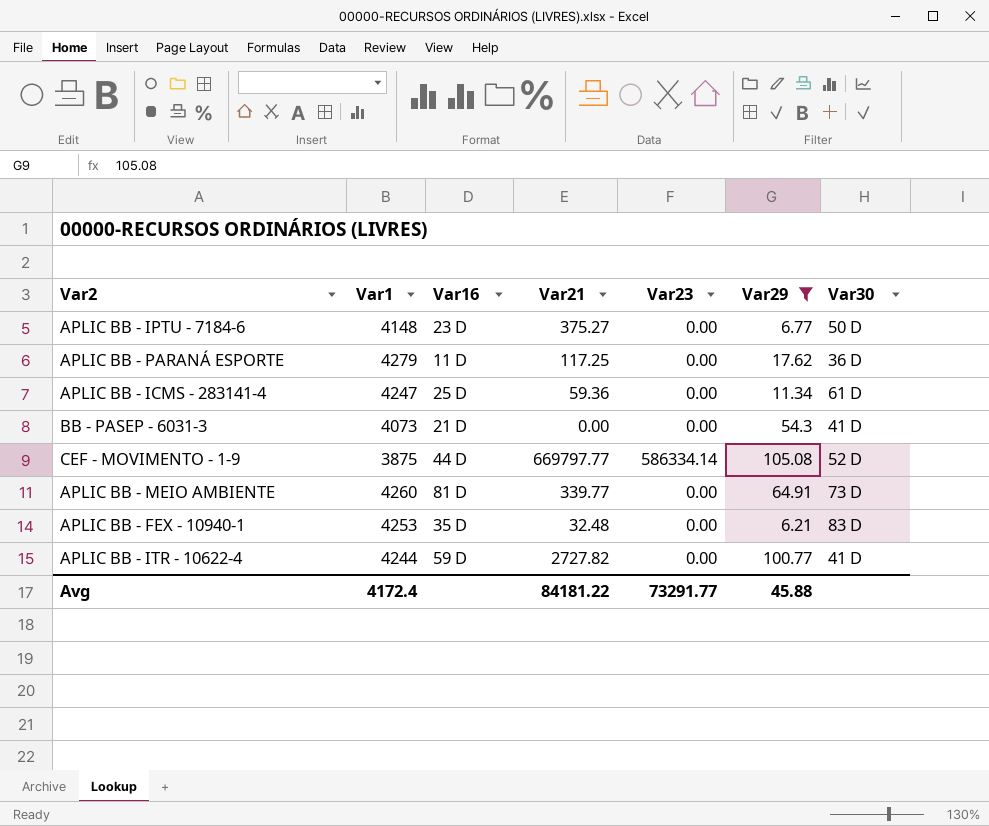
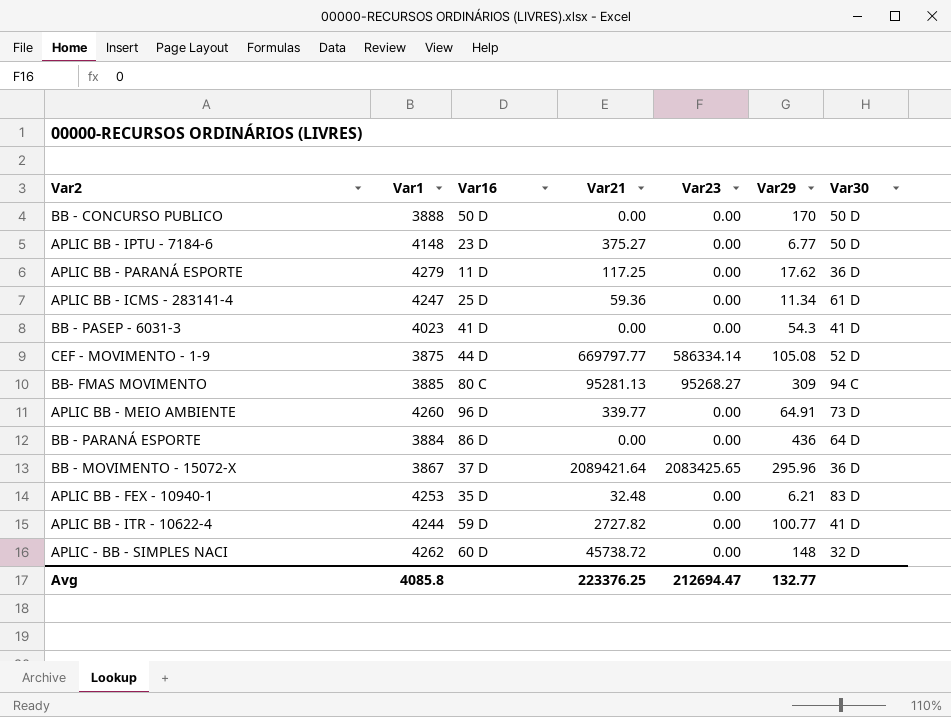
filter: Var29 <= 105.08 -> none
BB - PASEP - 6031-3 | Var1: 4073 -> 4023
BB - PASEP - 6031-3 | Var16: 21 D -> 41 D
APLIC BB - MEIO AMBIENTE | Var16: 81 D -> 96 D
Avg | Var1: 4172.4 -> 4085.8
Avg | Var21: 84181.22 -> 223376.25
Avg | Var23: 73291.77 -> 212694.47
Avg | Var29: 45.88 -> 132.77

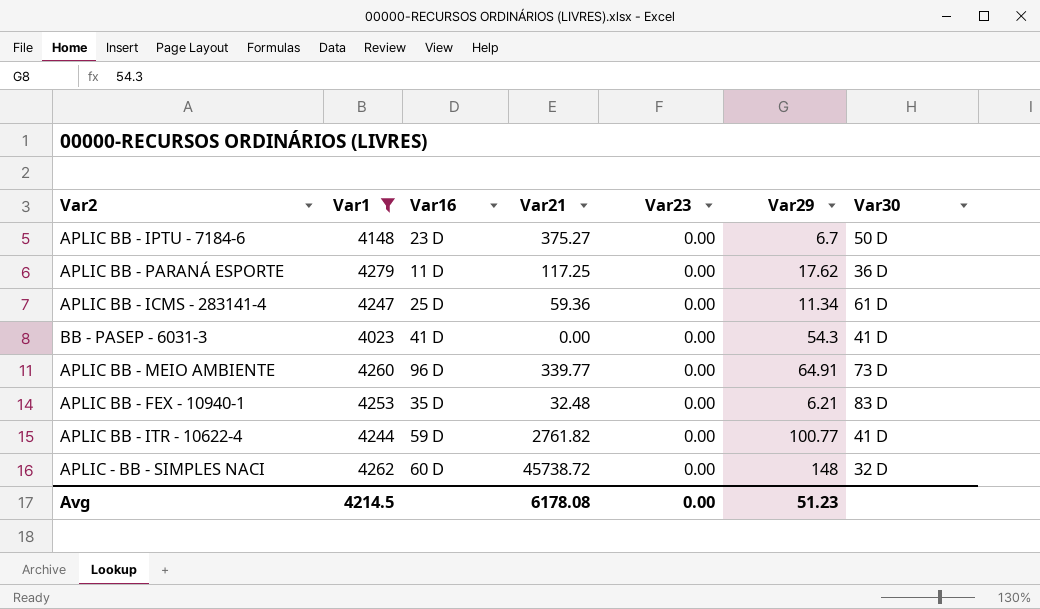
filter: none -> Var1 >= 4023
APLIC BB - IPTU - 7184-6 | Var29: 6.77 -> 6.7
APLIC BB - ITR - 10622-4 | Var21: 2727.82 -> 2761.82
Avg | Var1: 4085.8 -> 4214.5
Avg | Var21: 223376.25 -> 6178.08
Avg | Var23: 212694.47 -> 0.00
Avg | Var29: 132.77 -> 51.23

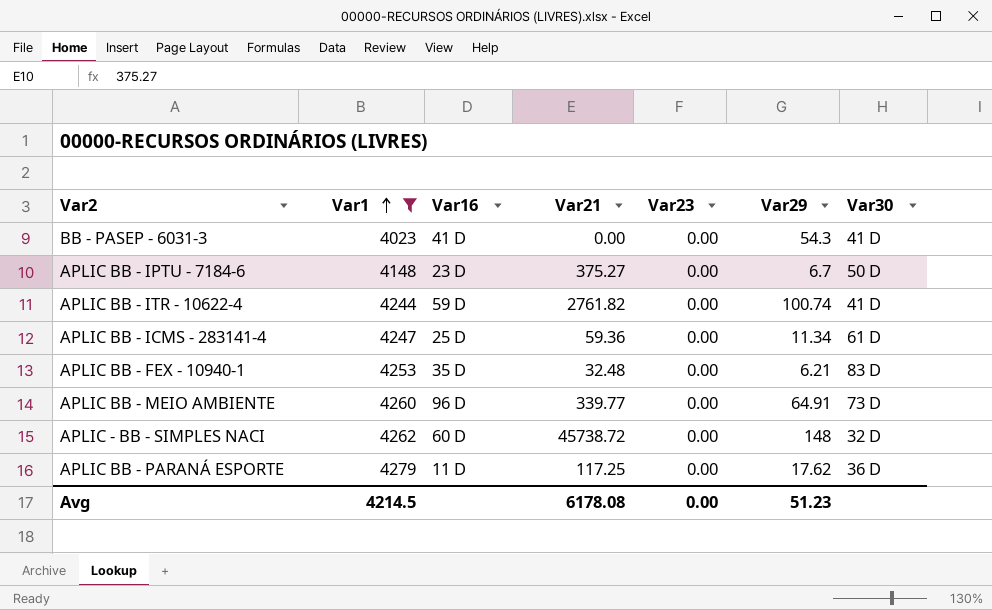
row order: none -> Var1 ascending
APLIC BB - ITR - 10622-4 | Var29: 100.77 -> 100.74

